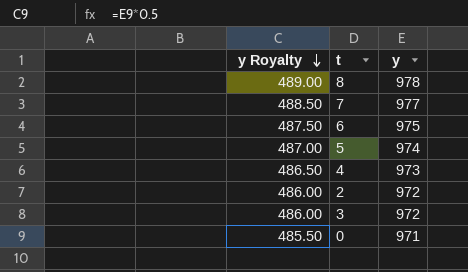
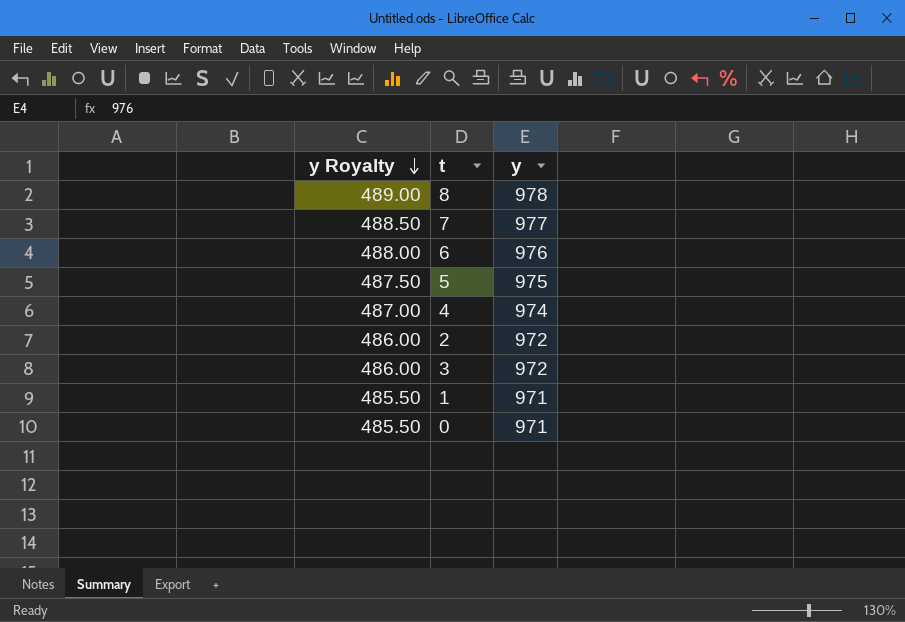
6 | y Royalty: 487.50 -> 488.00
6 | y: 975 -> 976
5 | y Royalty: 487.00 -> 487.50
5 | y: 974 -> 975
4 | y Royalty: 486.50 -> 487.00
4 | y: 973 -> 974
row 1: none -> 485.50 | 971

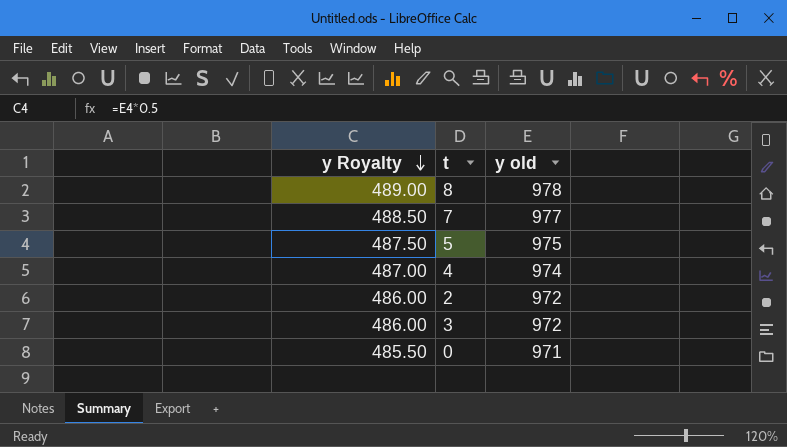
column name: y -> y old
row 6: 488.00 | 976 -> none
row 1: 485.50 | 971 -> none

